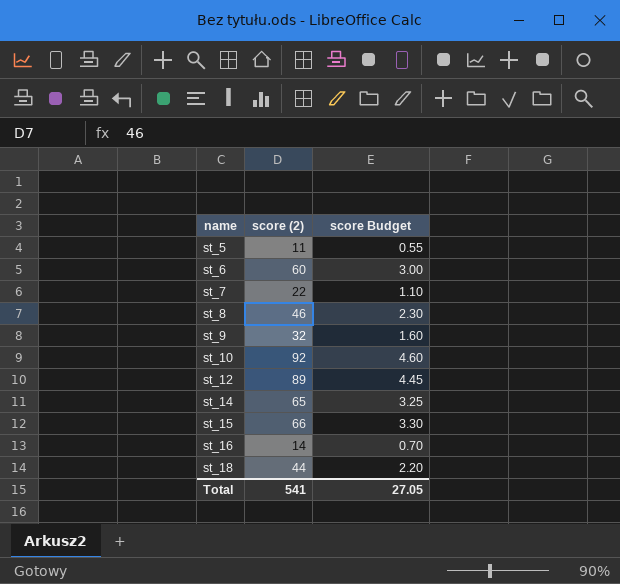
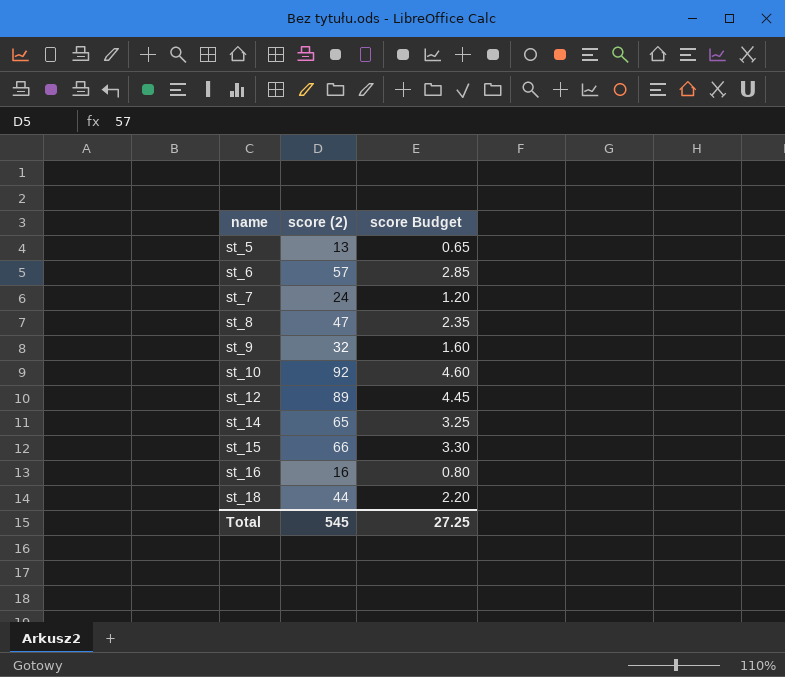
st_5 | score (2): 11 -> 13
st_5 | score Budget: 0.55 -> 0.65
st_6 | score (2): 60 -> 57
st_6 | score Budget: 3.00 -> 2.85
st_7 | score (2): 22 -> 24
st_7 | score Budget: 1.10 -> 1.20
st_8 | score (2): 46 -> 47
st_8 | score Budget: 2.30 -> 2.35
st_16 | score (2): 14 -> 16
st_16 | score Budget: 0.70 -> 0.80
Total | score (2): 541 -> 545
Total | score Budget: 27.05 -> 27.25

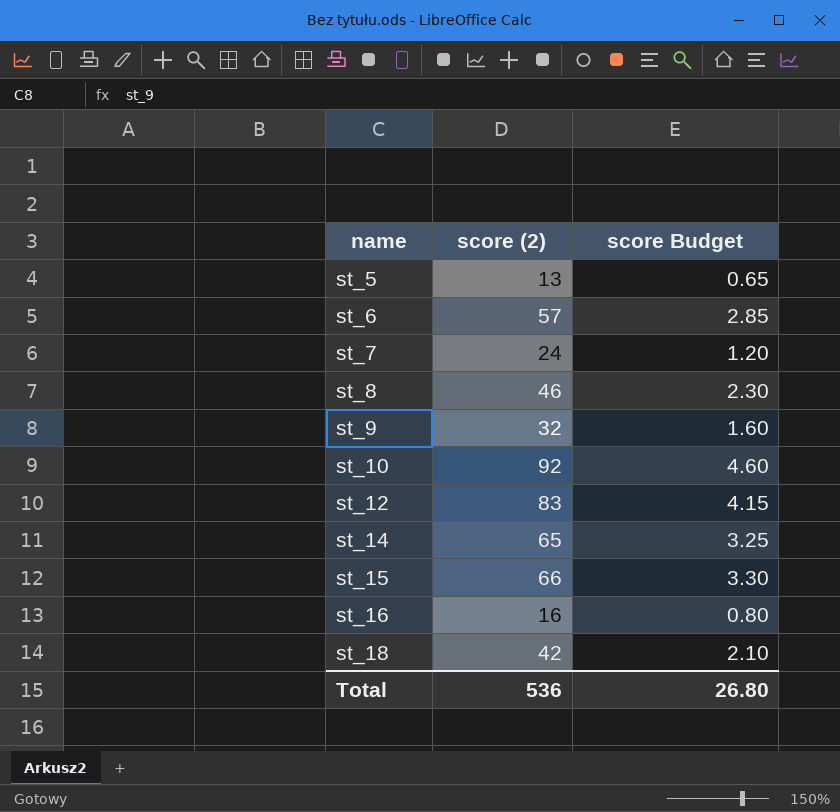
st_8 | score (2): 47 -> 46
st_8 | score Budget: 2.35 -> 2.30
st_12 | score (2): 89 -> 83
st_12 | score Budget: 4.45 -> 4.15
st_18 | score (2): 44 -> 42
st_18 | score Budget: 2.20 -> 2.10
Total | score (2): 545 -> 536
Total | score Budget: 27.25 -> 26.80

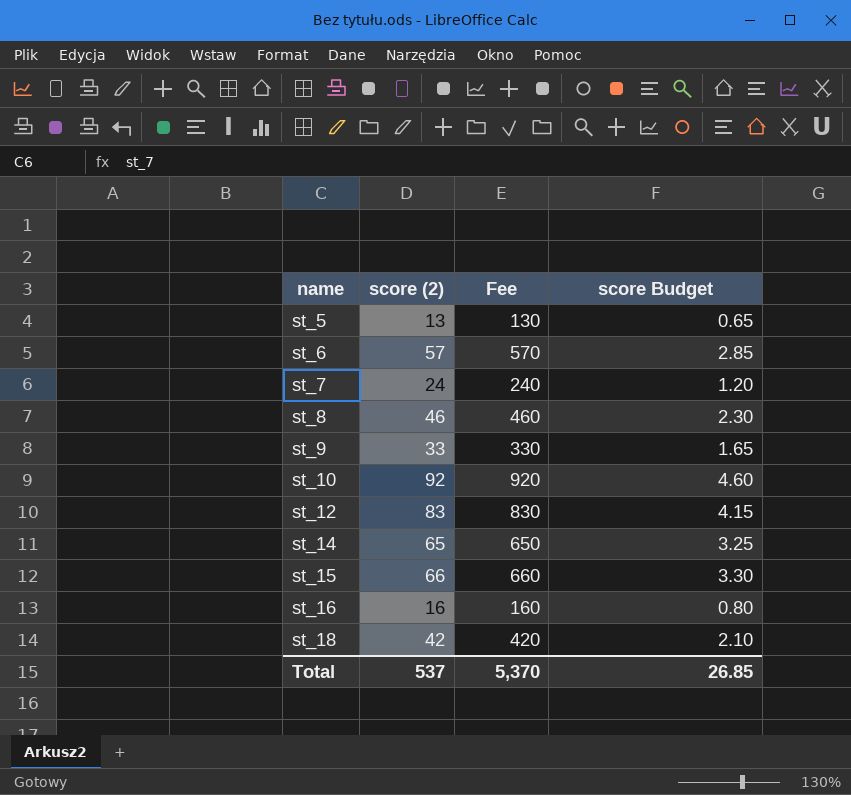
column Fee | formula: none -> [score (2)] * 10
st_9 | score (2): 32 -> 33
st_9 | score Budget: 1.60 -> 1.65
Total | score (2): 536 -> 537
Total | score Budget: 26.80 -> 26.85

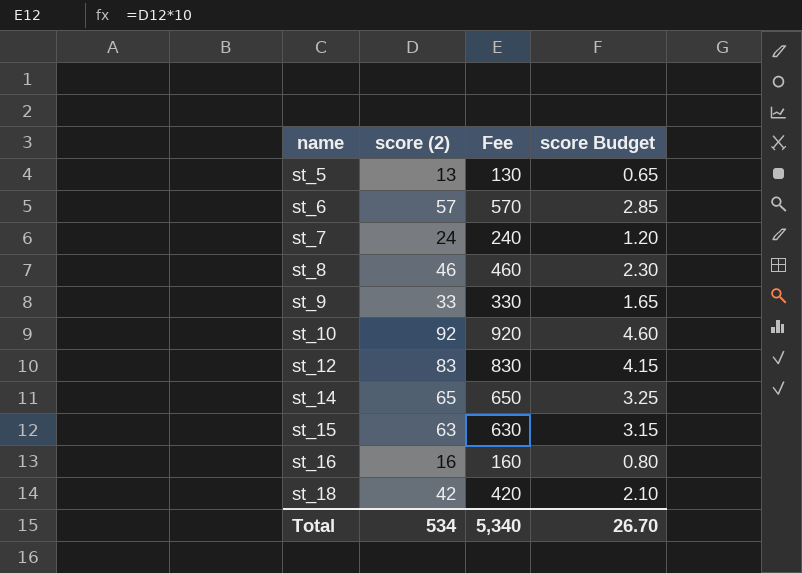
st_15 | score (2): 66 -> 63
st_15 | Fee: 660 -> 630
st_15 | score Budget: 3.30 -> 3.15
Total | score (2): 537 -> 534
Total | Fee: 5,370 -> 5,340
Total | score Budget: 26.85 -> 26.70

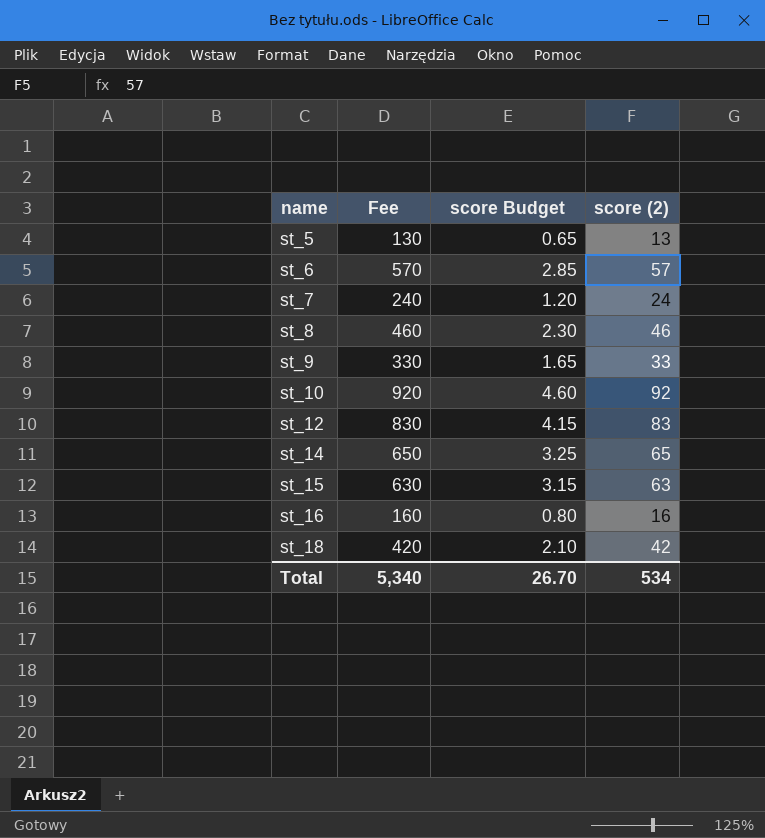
column score (2) | position: 2 -> 4

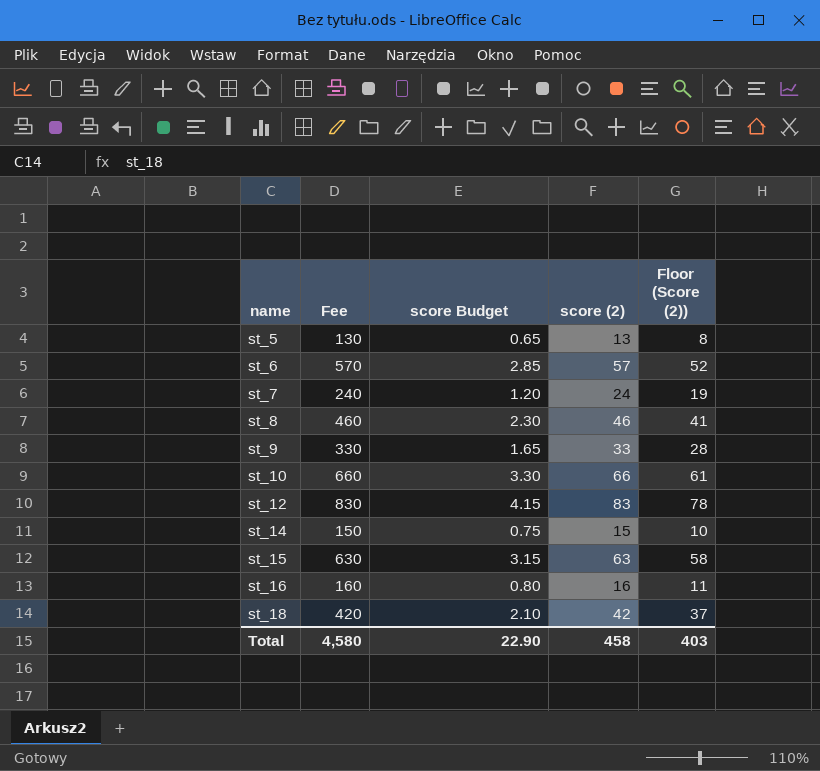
column Floor (Score (2)) | formula: none -> [score (2)] - 5
st_10 | Fee: 920 -> 660
st_10 | score Budget: 4.60 -> 3.30
st_10 | score (2): 92 -> 66
st_14 | Fee: 650 -> 150
st_14 | score Budget: 3.25 -> 0.75
st_14 | score (2): 65 -> 15
Total | Fee: 5,340 -> 4,580
Total | score Budget: 26.70 -> 22.90
Total | score (2): 534 -> 458

